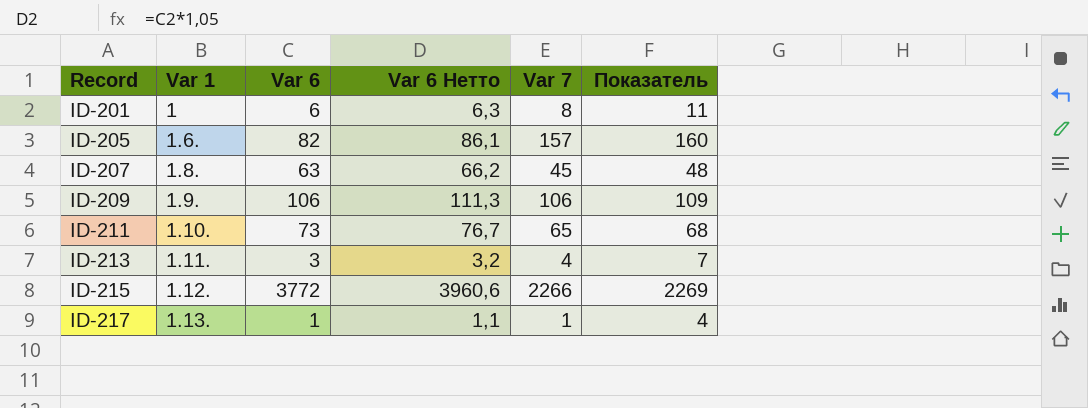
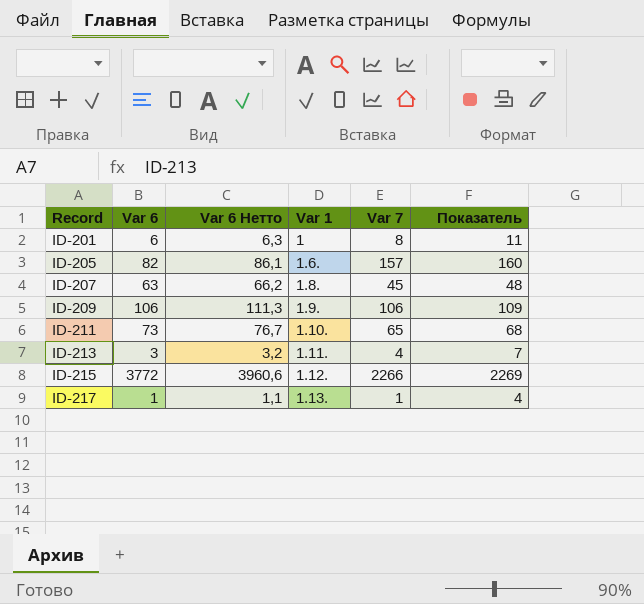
column Var 1 | position: 2 -> 4

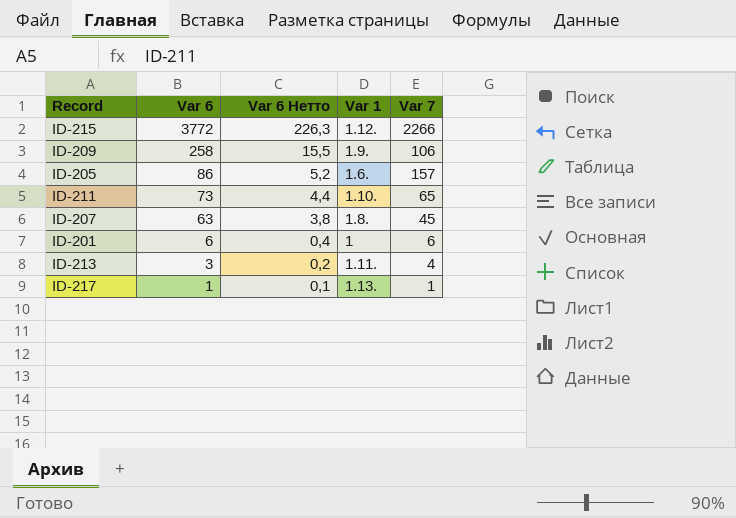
row order: Record ascending -> Var 6 descending
column Показатель | formula: [Var 7] + 3 -> none
column Var 6 Нетто | formula: [Var 6] * 1,05 -> [Var 6] * 0,06
ID-209 | Var 6: 106 -> 258
ID-205 | Var 6: 82 -> 86
ID-201 | Var 7: 8 -> 6

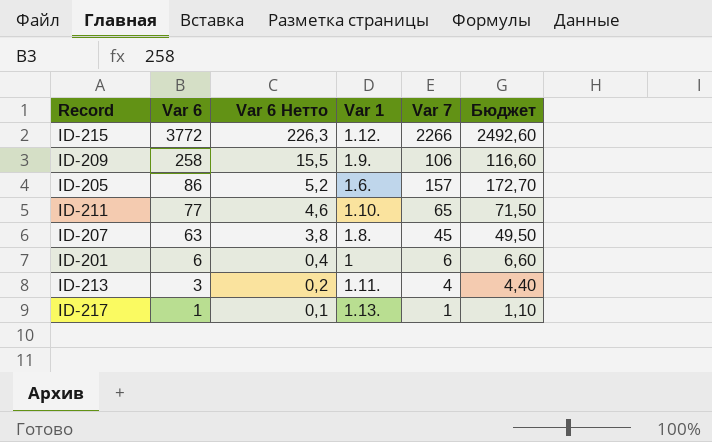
column Бюджет | formula: none -> [Var 7] * 1,1
ID-211 | Var 6: 73 -> 77
ID-211 | Var 6 Нетто: 4,4 -> 4,6

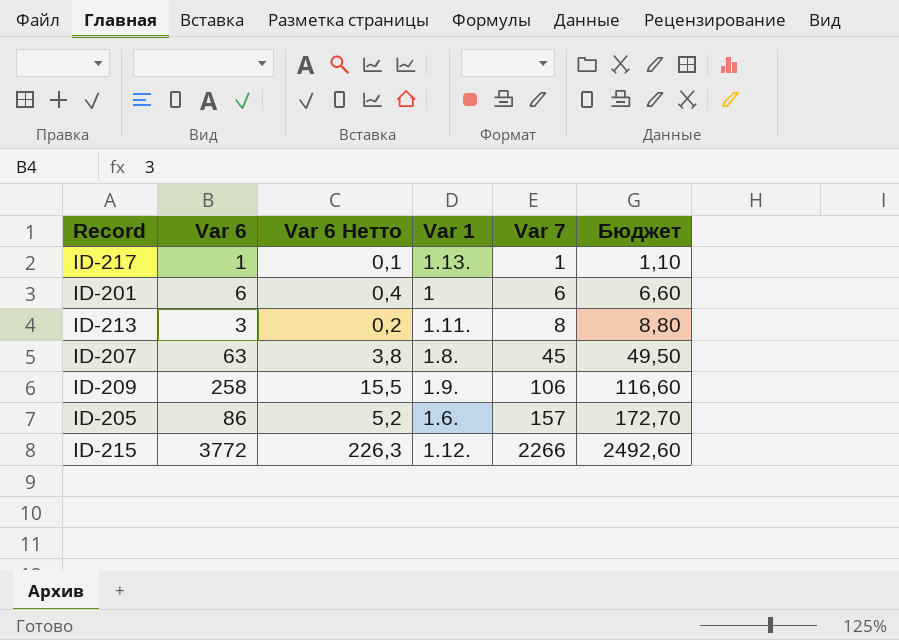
row order: Var 6 descending -> Var 7 ascending
row ID-211: 77 | 4,6 | 1.10. | 65 | 71,50 -> none
ID-213 | Var 7: 4 -> 8
ID-213 | Бюджет: 4,40 -> 8,80

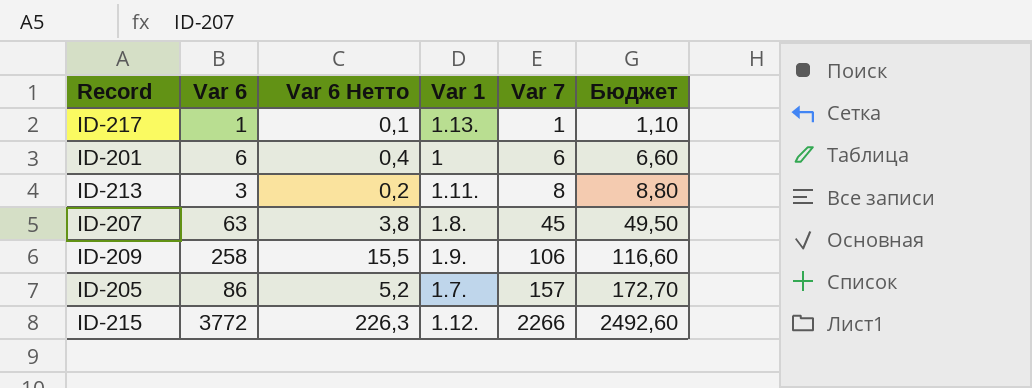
ID-205 | Var 1: 1.6. -> 1.7.

